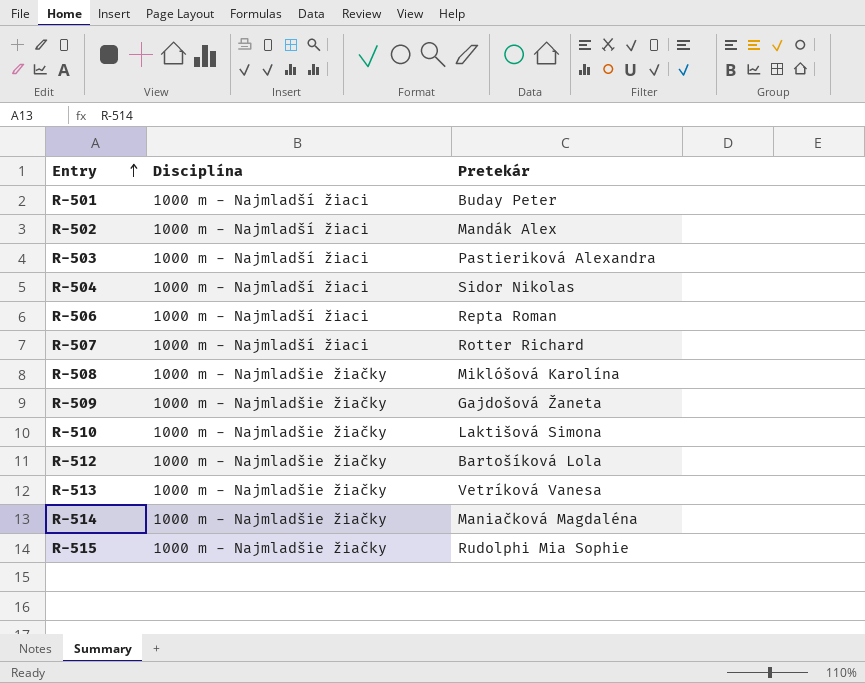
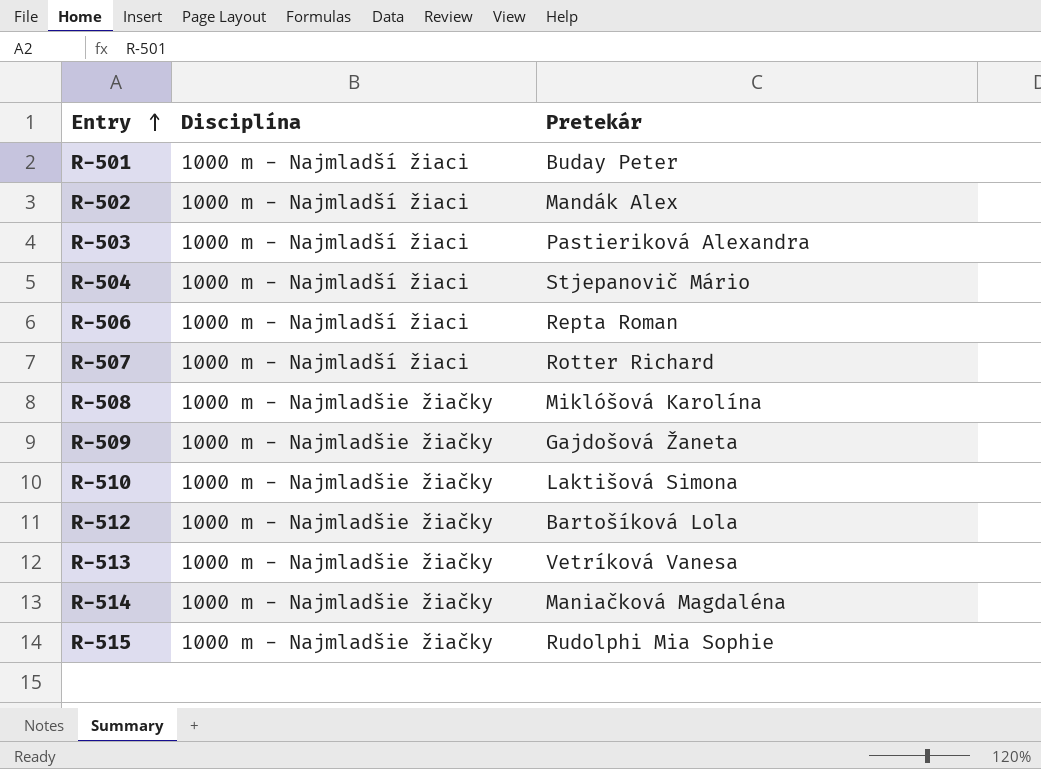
R-504 | Pretekár: Sidor Nikolas -> Stjepanovič Mário

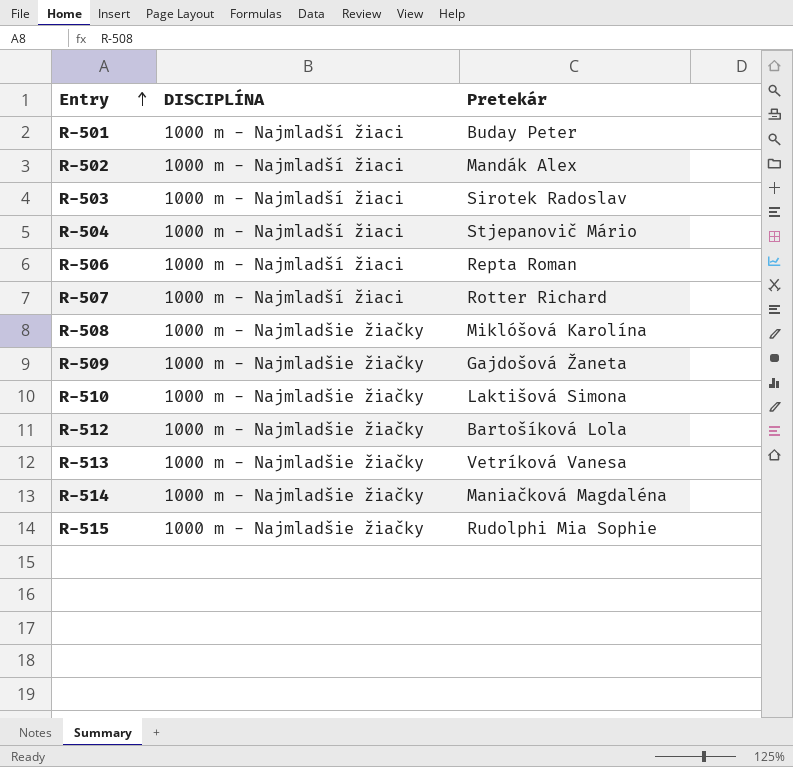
column name: Disciplína -> DISCIPLÍNA
R-503 | Pretekár: Pastieriková Alexandra -> Sirotek Radoslav

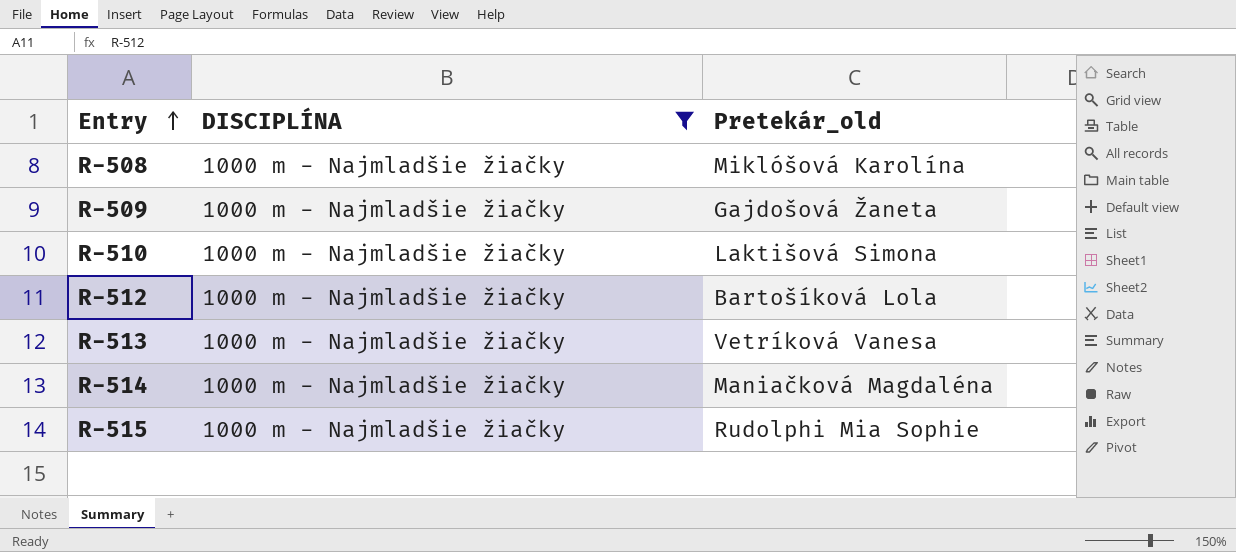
filter: none -> DISCIPLÍNA = 1000 m - Najmladšie žiačky
column name: Pretekár -> Pretekár_old

